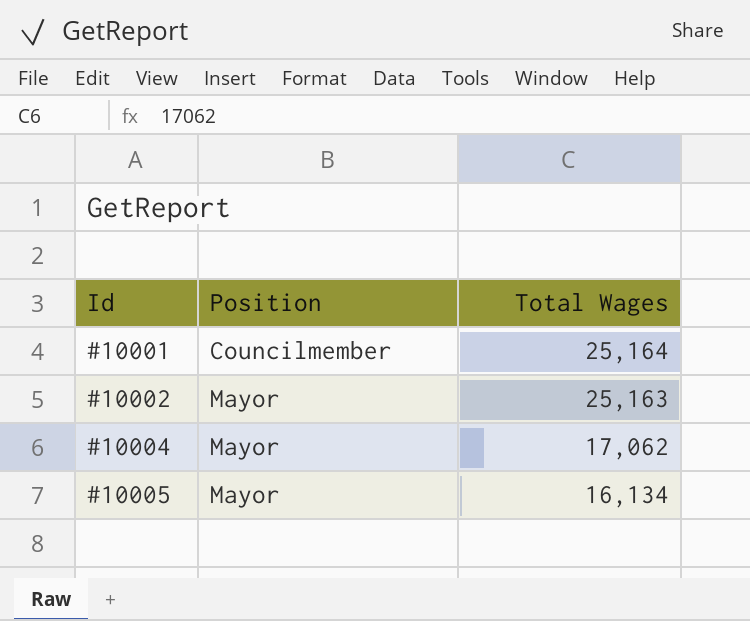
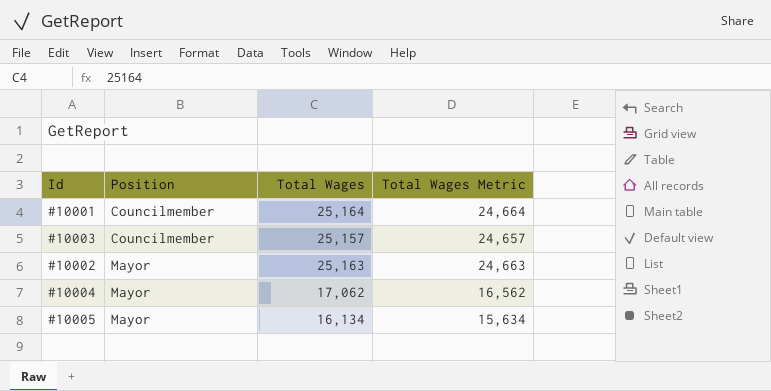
column Total Wages Metric | formula: none -> [Total Wages] - 500
row #10003: none -> Councilmember | 25,157 | 24,657

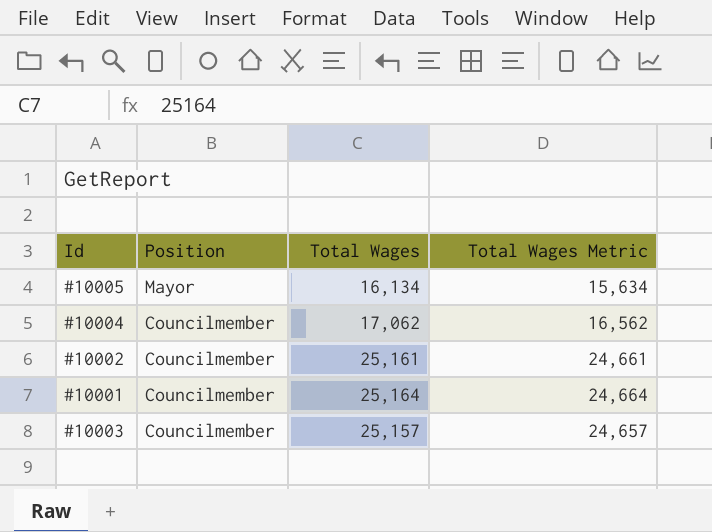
row order: Position ascending -> Position descending
#10004 | Position: Mayor -> Councilmember
#10002 | Position: Mayor -> Councilmember
#10002 | Total Wages: 25,163 -> 25,161
#10002 | Total Wages Metric: 24,663 -> 24,661

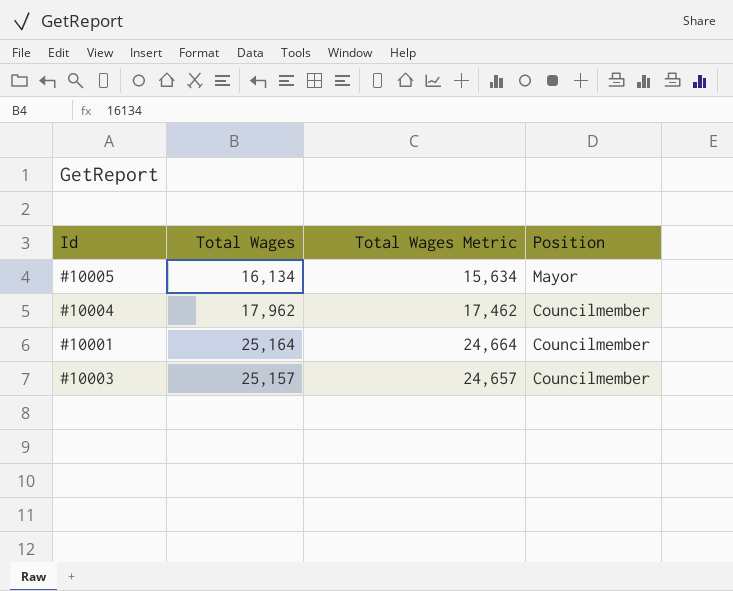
column Position | position: 2 -> 4
row #10002: Councilmember | 25,161 | 24,661 -> none
#10004 | Total Wages: 17,062 -> 17,962
#10004 | Total Wages Metric: 16,562 -> 17,462

